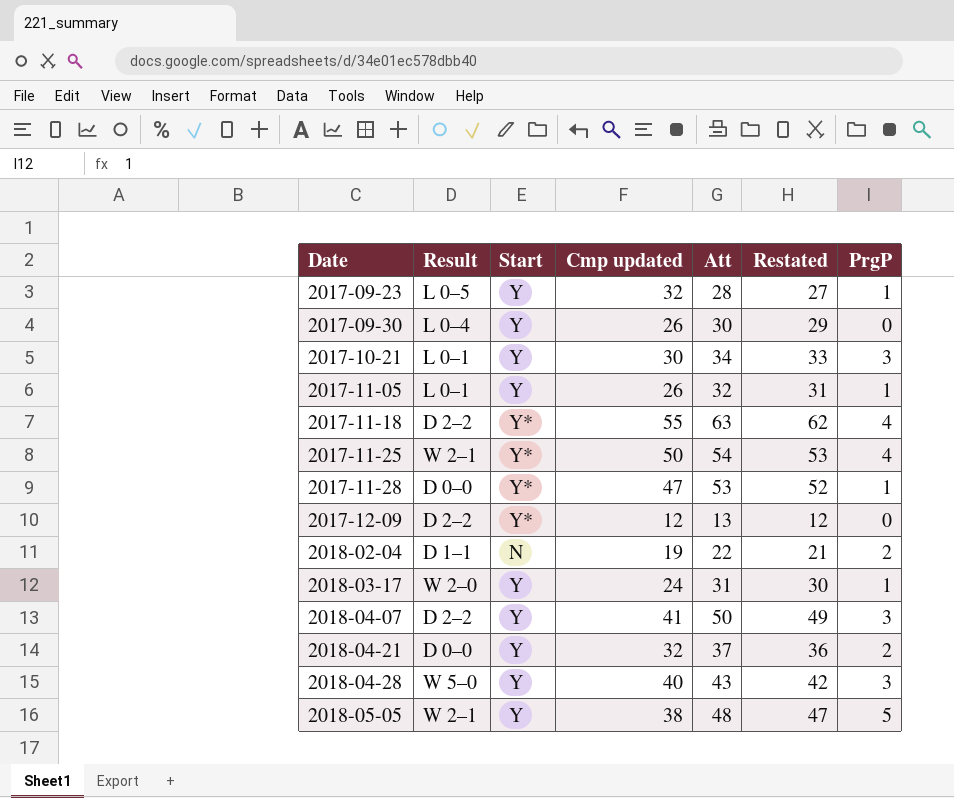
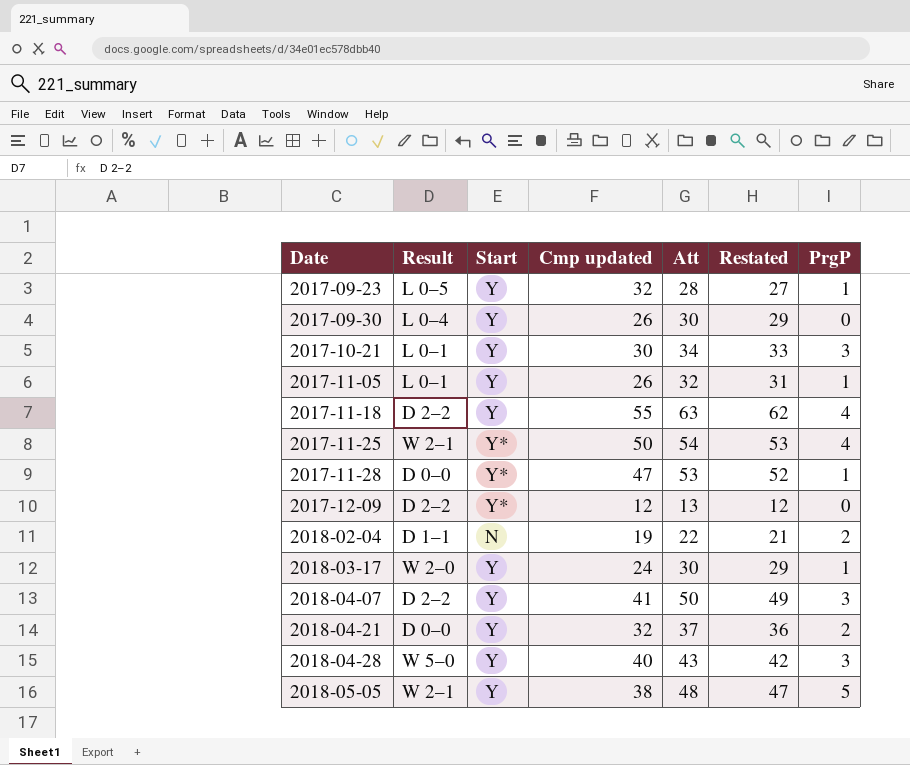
2017-11-18 | Start: Y* -> Y
2018-03-17 | Att: 31 -> 30
2018-03-17 | Restated: 30 -> 29

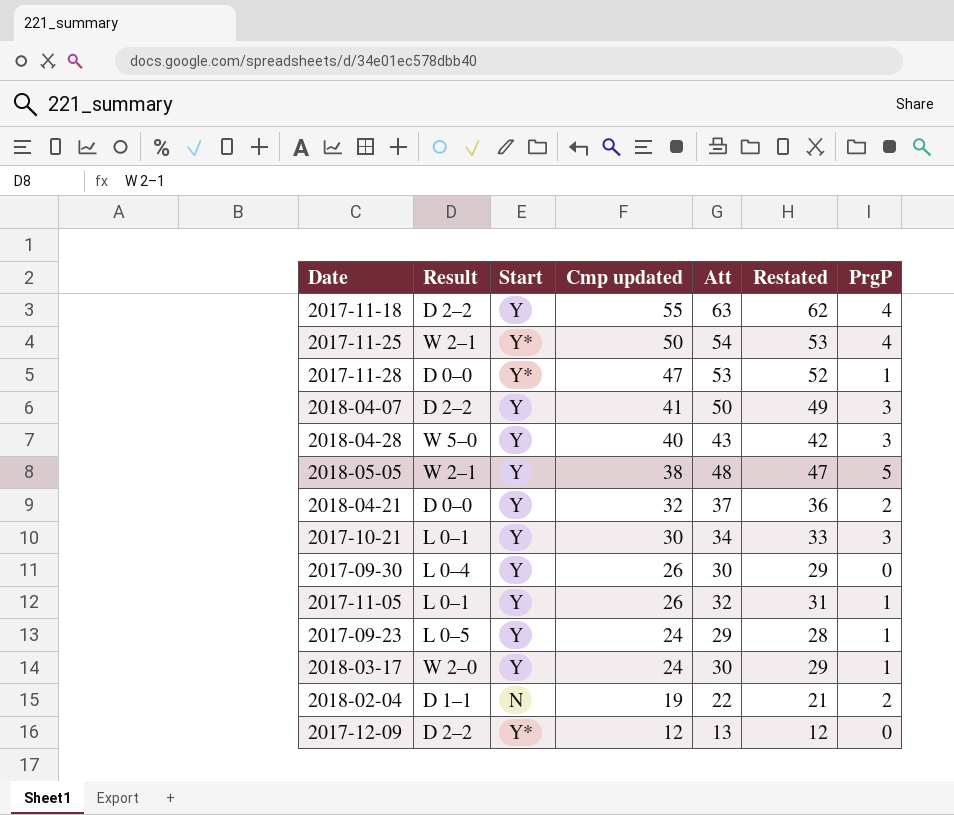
row order: Date ascending -> Cmp updated descending
2017-09-23 | Cmp updated: 32 -> 24
2017-09-23 | Att: 28 -> 29
2017-09-23 | Restated: 27 -> 28

